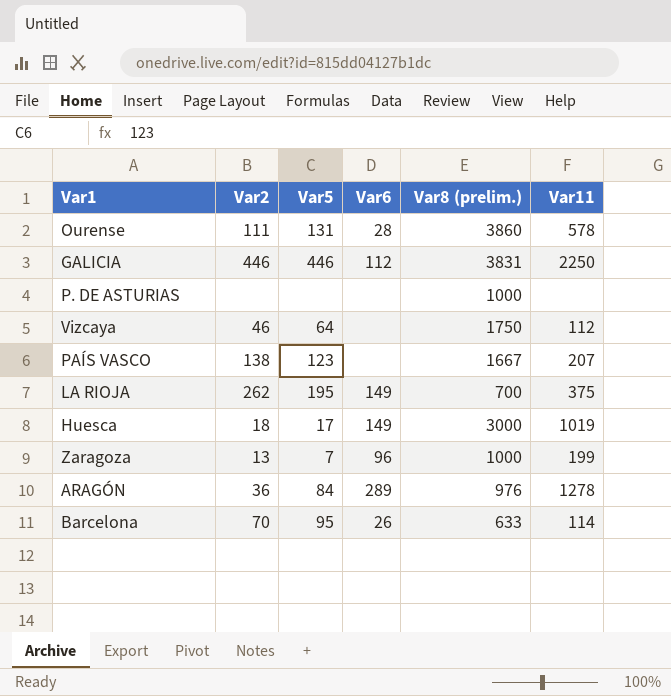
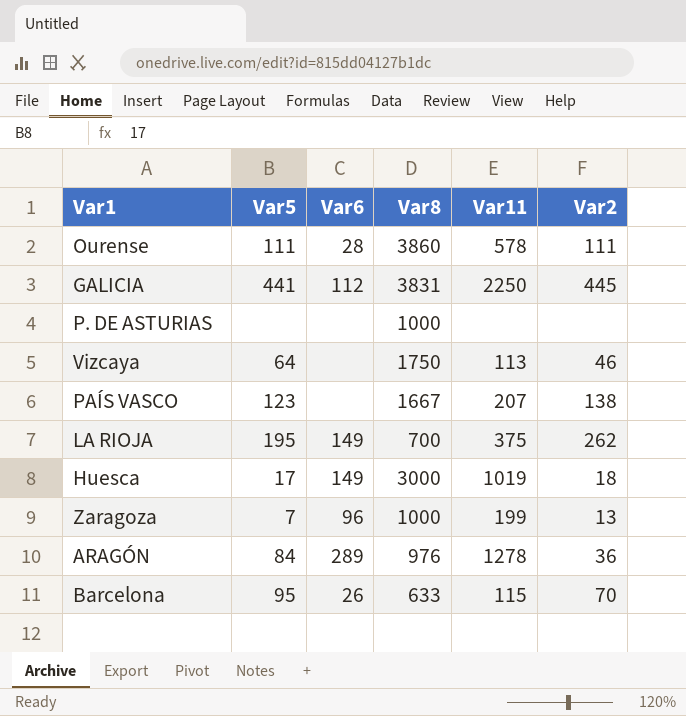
column name: Var8 (prelim.) -> Var8
column Var2 | position: 2 -> 6
Ourense | Var5: 131 -> 111
GALICIA | Var5: 446 -> 441
GALICIA | Var2: 446 -> 445
Vizcaya | Var11: 112 -> 113
Barcelona | Var11: 114 -> 115

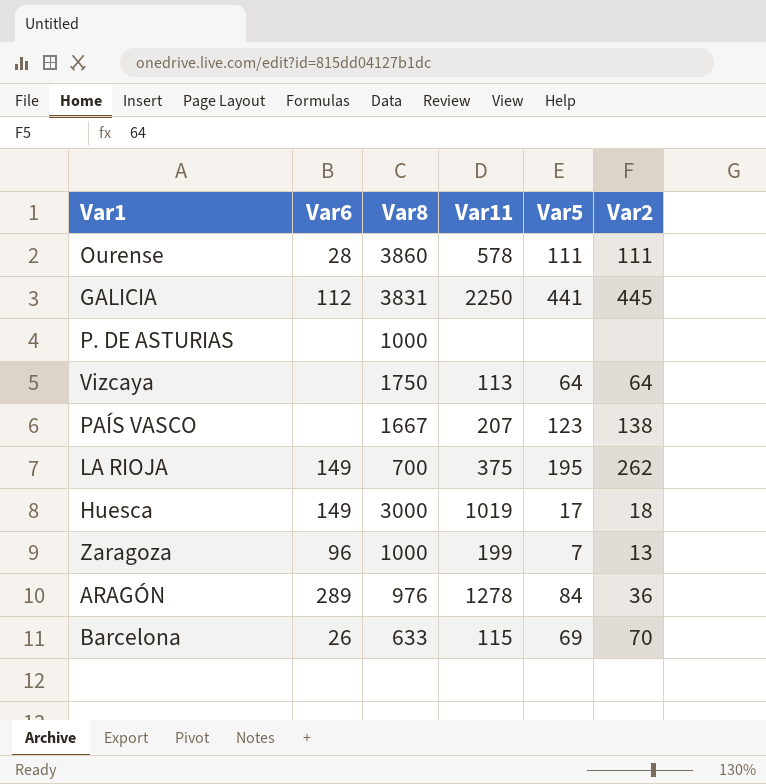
column Var5 | position: 2 -> 5
Vizcaya | Var2: 46 -> 64
Barcelona | Var5: 95 -> 69

